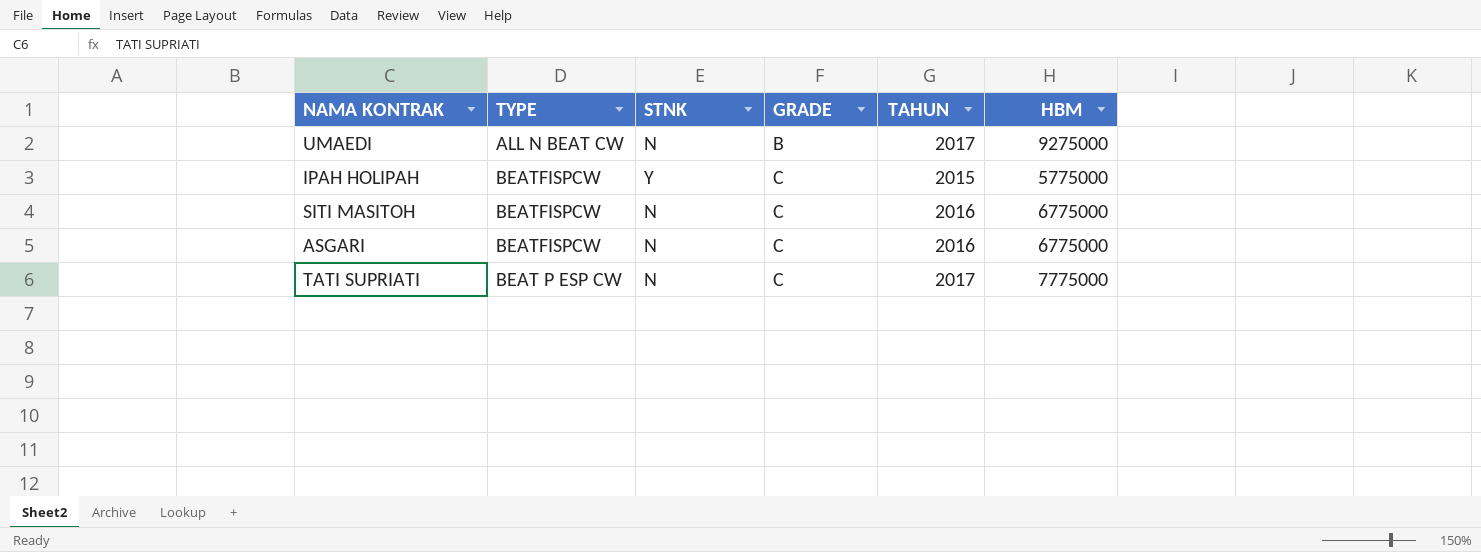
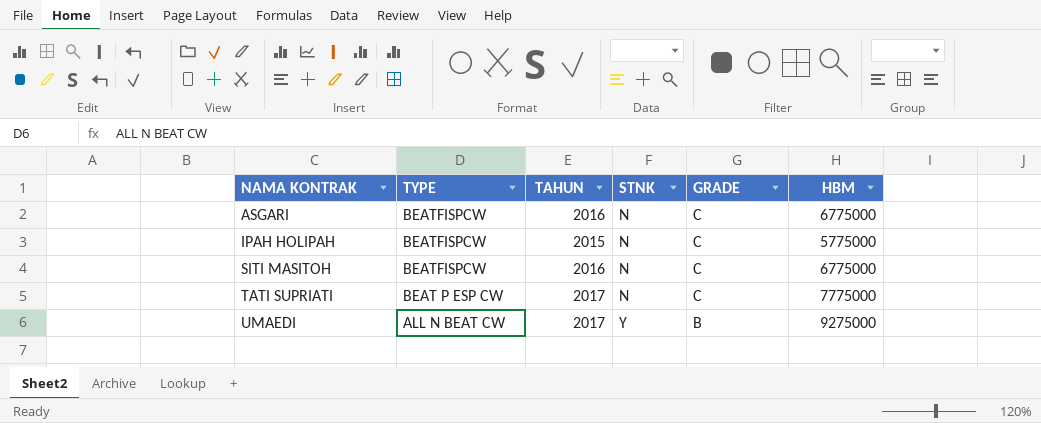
row order: GRADE ascending -> NAMA KONTRAK ascending
column TAHUN | position: 5 -> 3
IPAH HOLIPAH | STNK: Y -> N
UMAEDI | STNK: N -> Y

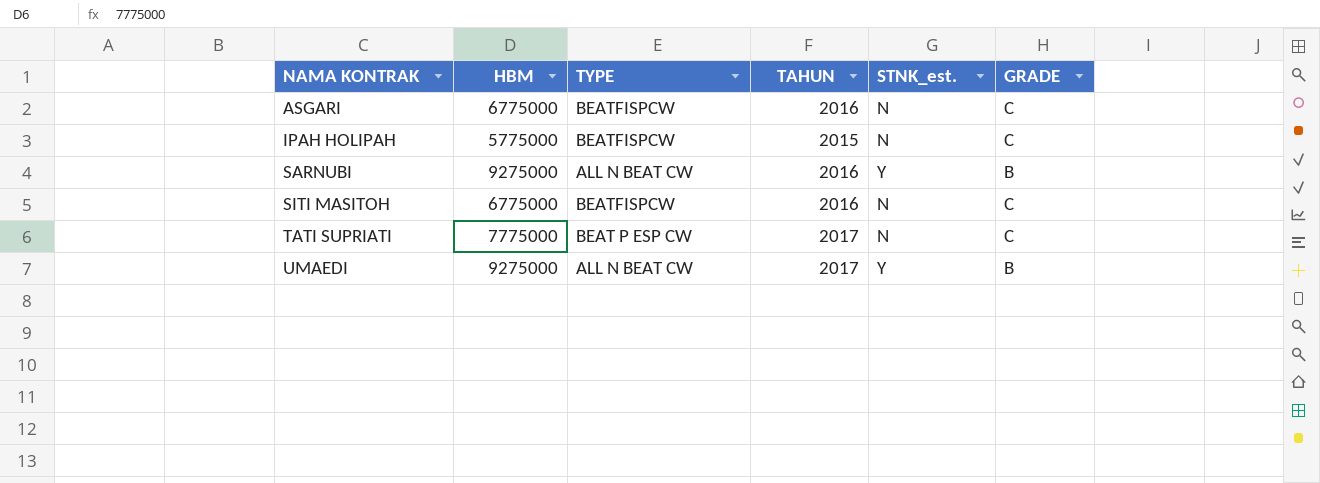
column HBM | position: 6 -> 2
column name: STNK -> STNK_est.
row SARNUBI: none -> 9275000 | ALL N BEAT CW | 2016 | Y | B

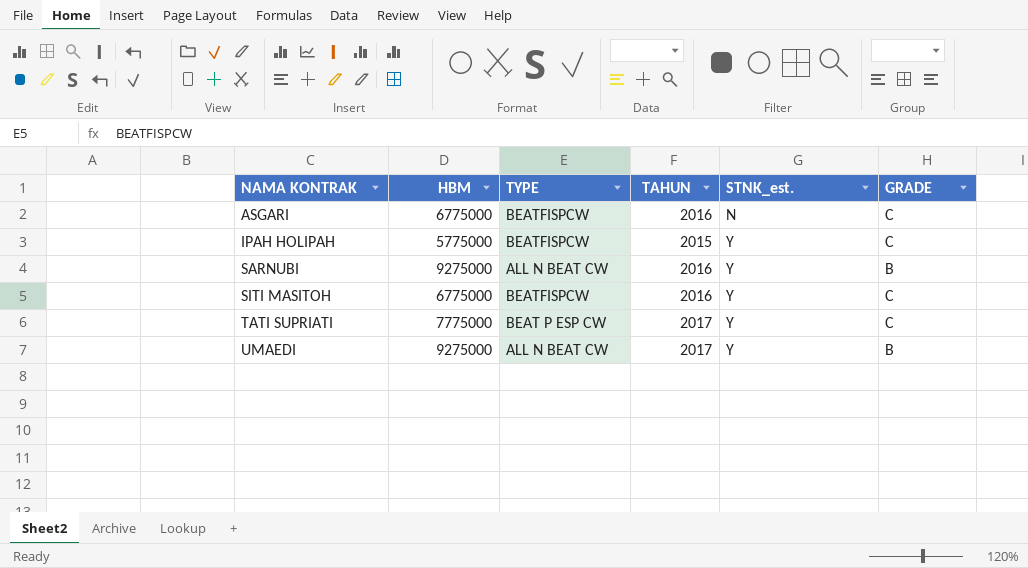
IPAH HOLIPAH | STNK_est.: N -> Y
SITI MASITOH | STNK_est.: N -> Y
TATI SUPRIATI | STNK_est.: N -> Y

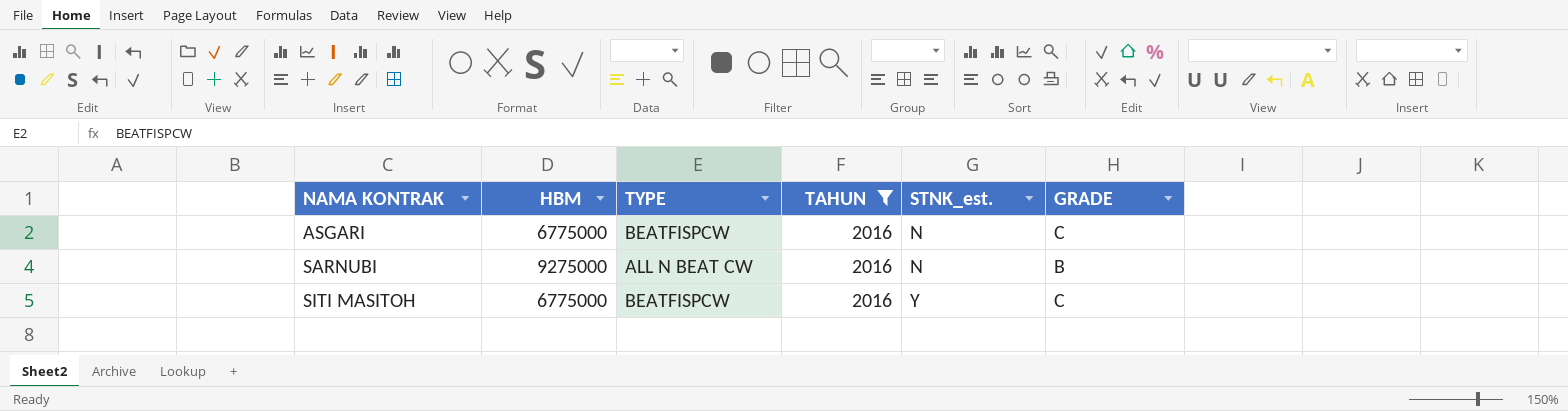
filter: none -> TAHUN = 2016
SARNUBI | STNK_est.: Y -> N

